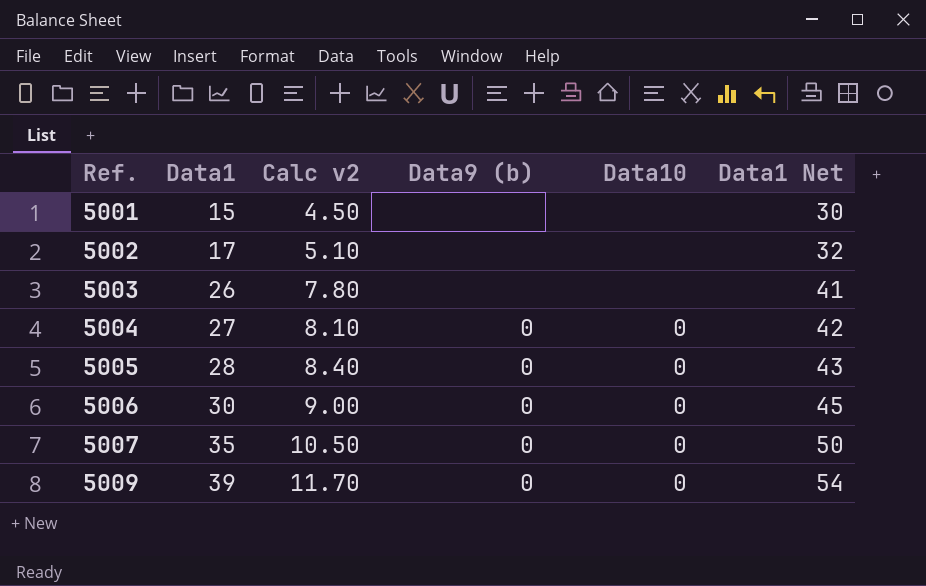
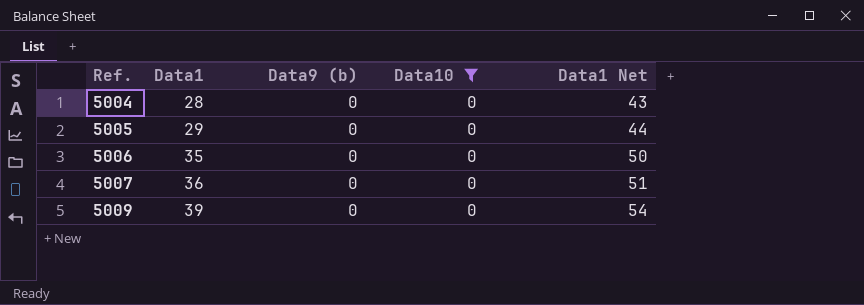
filter: none -> Data10 = 0
column Calc v2 | formula: [Data1] * 0.3 -> none
5004 | Data1: 27 -> 28
5004 | Data1 Net: 42 -> 43
5005 | Data1: 28 -> 29
5005 | Data1 Net: 43 -> 44
5006 | Data1: 30 -> 35
5006 | Data1 Net: 45 -> 50
5007 | Data1: 35 -> 36
5007 | Data1 Net: 50 -> 51

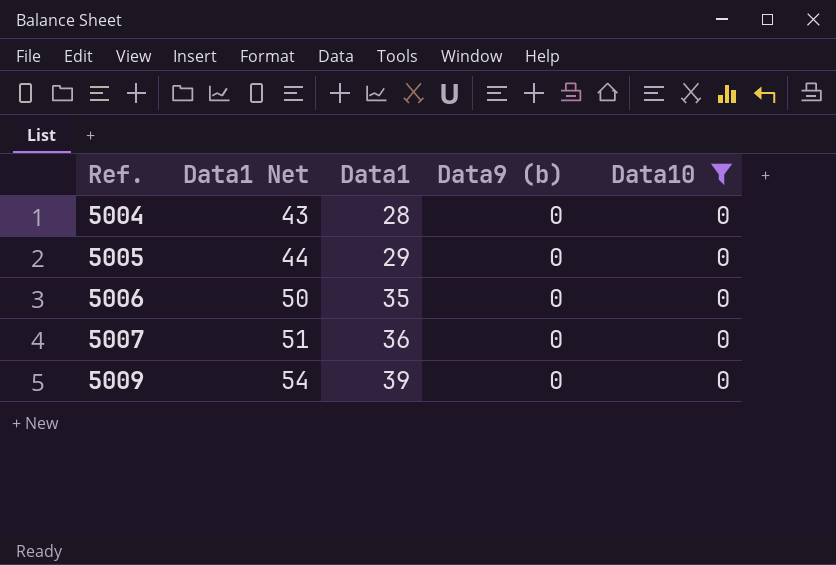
column Data1 Net | position: 5 -> 2

